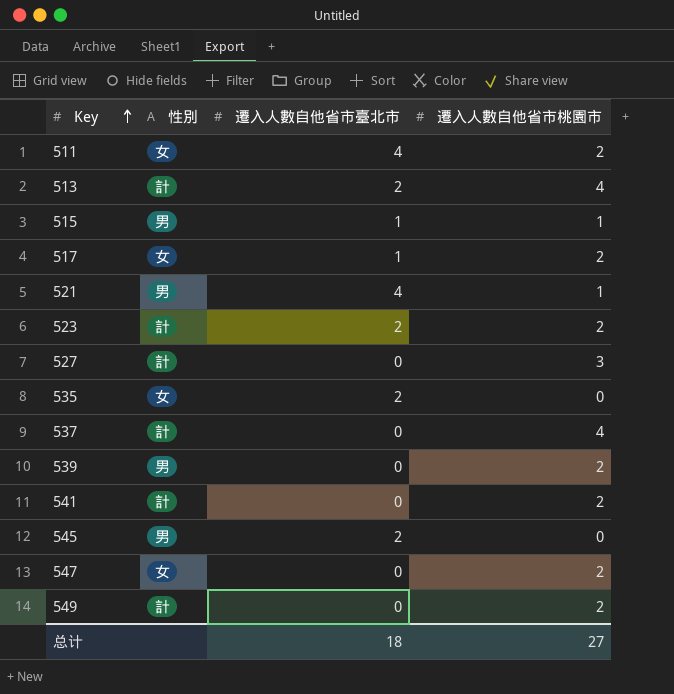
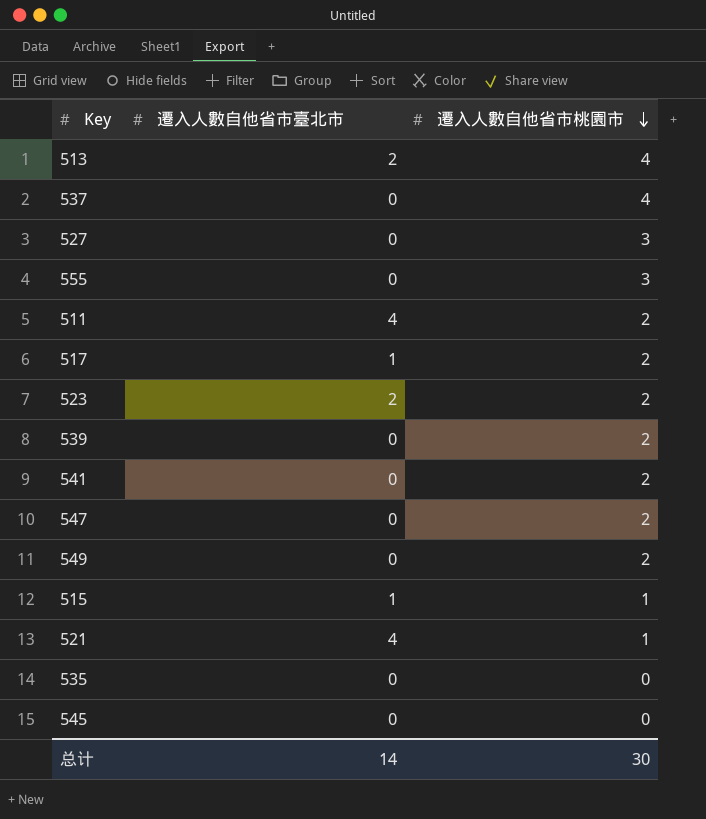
row order: Key ascending -> 遷入人數自他省市桃園市 descending
column 性別 | position: 2 -> none
row 555: none -> 0 | 3
535 | 遷入人數自他省市臺北市: 2 -> 0
545 | 遷入人數自他省市臺北市: 2 -> 0
总计 | 遷入人數自他省市臺北市: 18 -> 14
总计 | 遷入人數自他省市桃園市: 27 -> 30

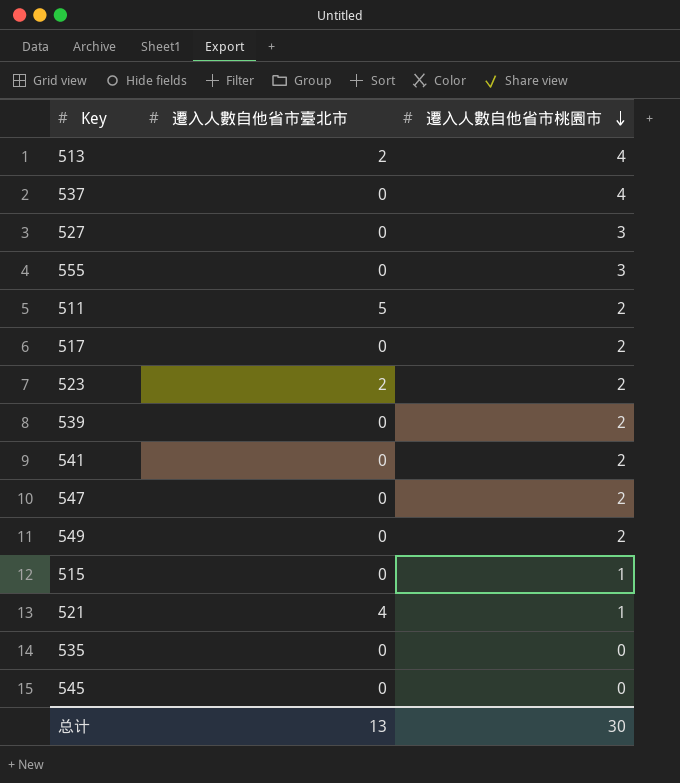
511 | 遷入人數自他省市臺北市: 4 -> 5
517 | 遷入人數自他省市臺北市: 1 -> 0
515 | 遷入人數自他省市臺北市: 1 -> 0
总计 | 遷入人數自他省市臺北市: 14 -> 13

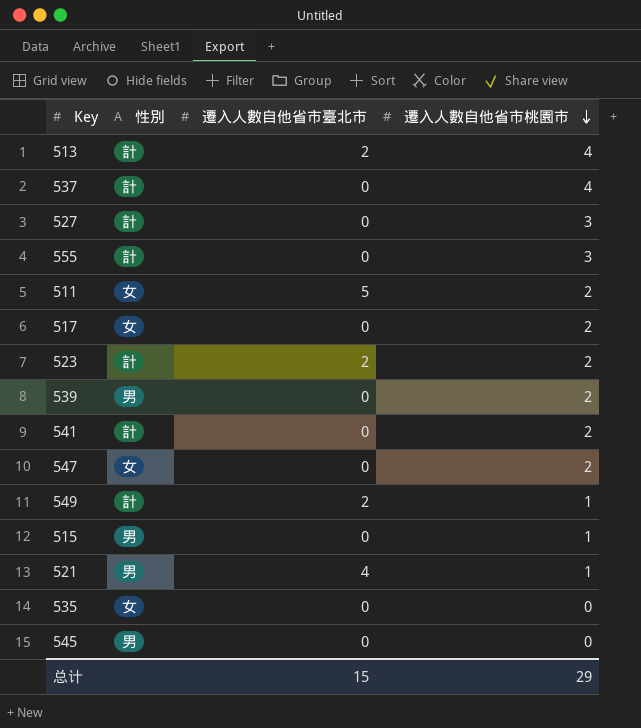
column 性別 | position: none -> 2
549 | 遷入人數自他省市臺北市: 0 -> 2
549 | 遷入人數自他省市桃園市: 2 -> 1
总计 | 遷入人數自他省市臺北市: 13 -> 15
总计 | 遷入人數自他省市桃園市: 30 -> 29

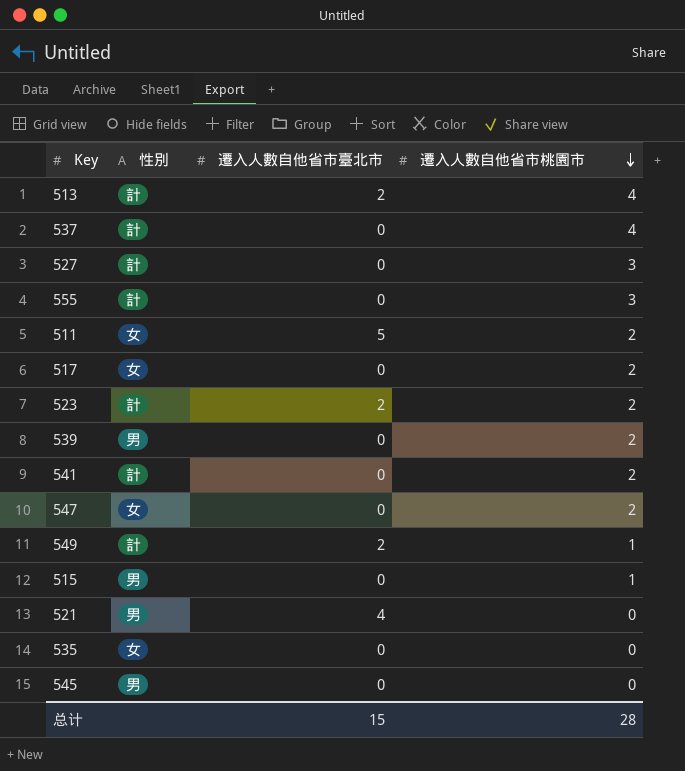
521 | 遷入人數自他省市桃園市: 1 -> 0
总计 | 遷入人數自他省市桃園市: 29 -> 28

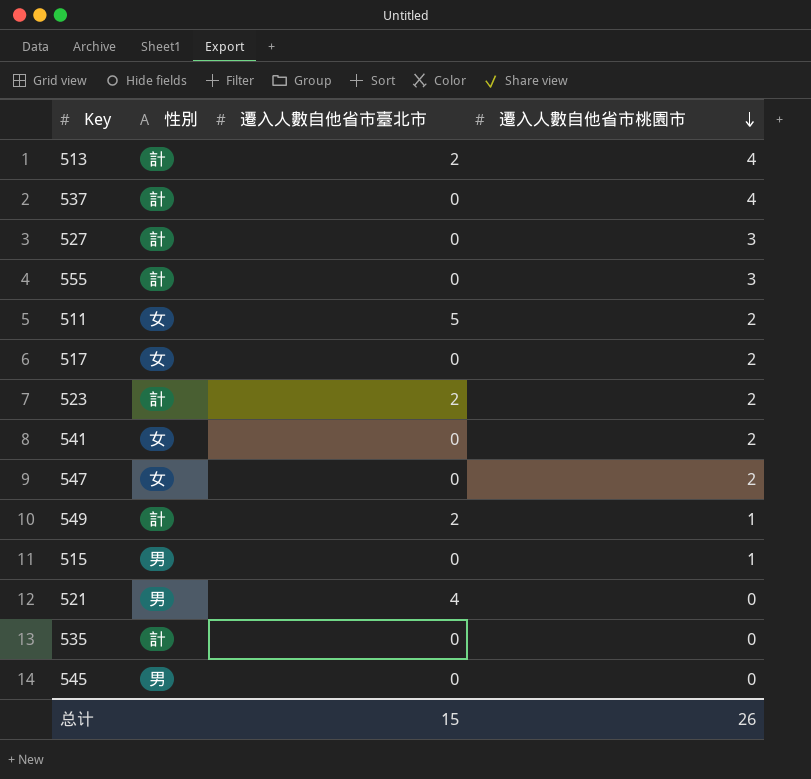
row 539: 男 | 0 | 2 -> none
541 | 性別: 計 -> 女
535 | 性別: 女 -> 計
总计 | 遷入人數自他省市桃園市: 28 -> 26

